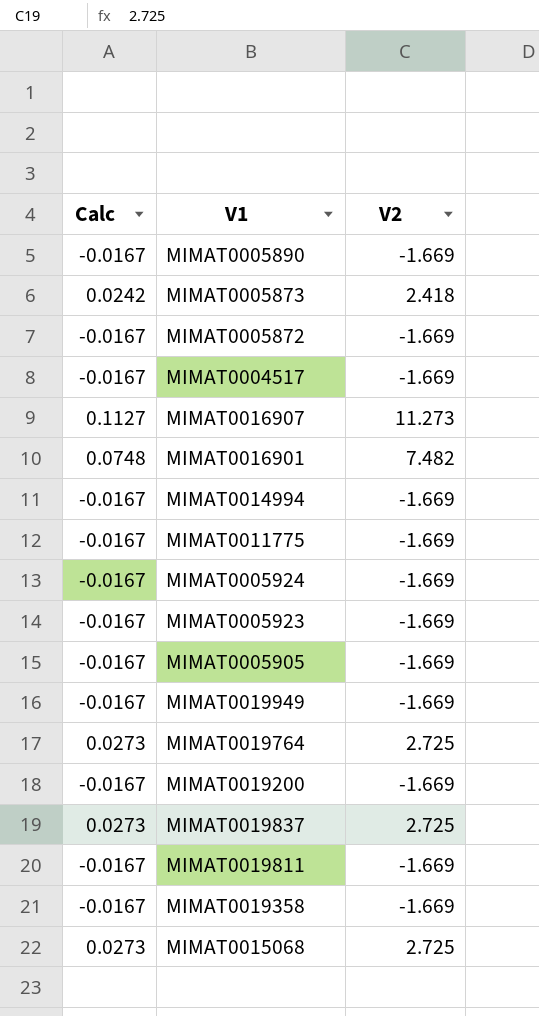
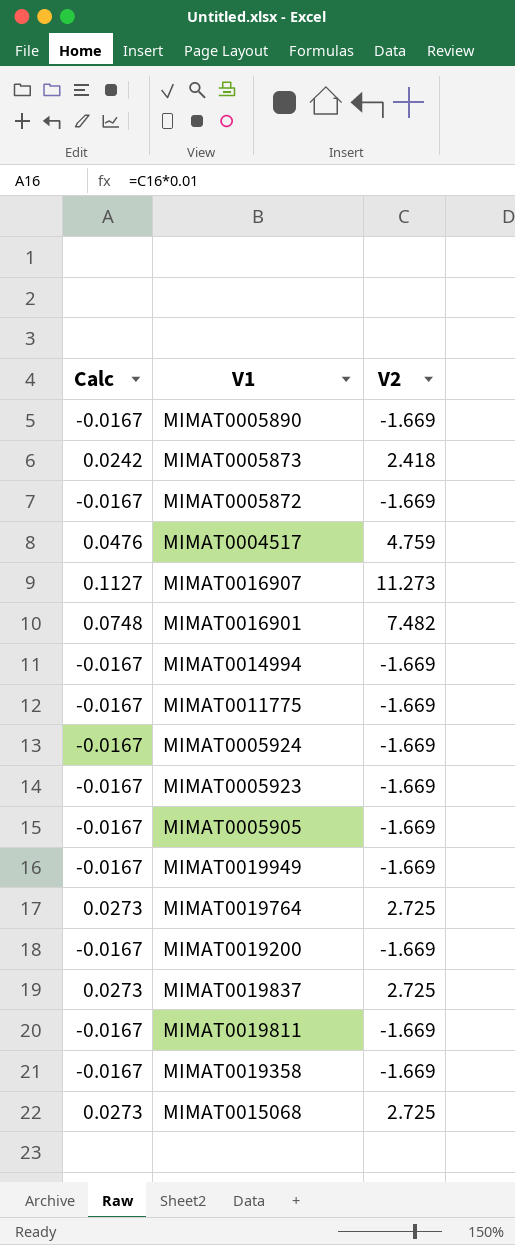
MIMAT0004517 | Calc: -0.0167 -> 0.0476
MIMAT0004517 | V2: -1.669 -> 4.759

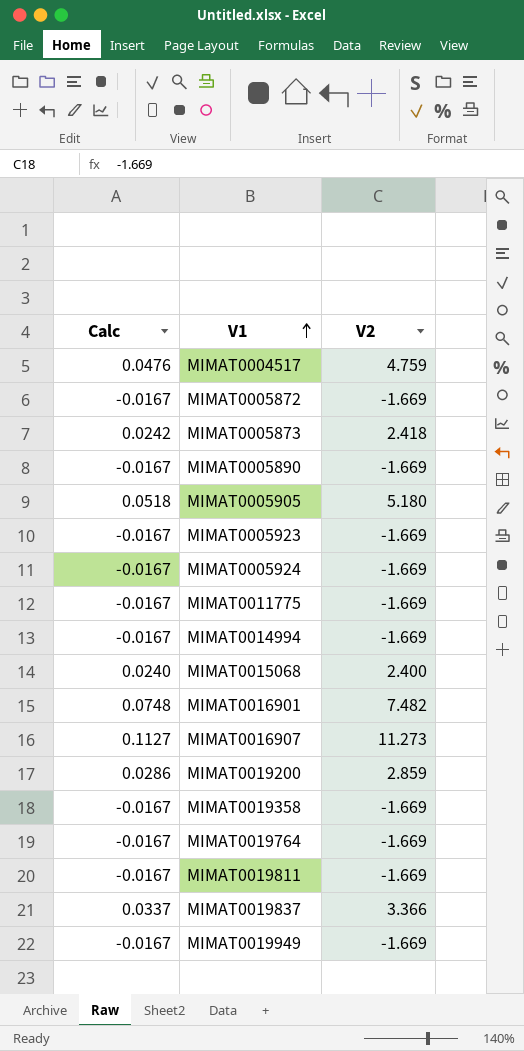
row order: none -> V1 ascending
MIMAT0005905 | Calc: -0.0167 -> 0.0518
MIMAT0005905 | V2: -1.669 -> 5.180
MIMAT0015068 | Calc: 0.0273 -> 0.0240
MIMAT0015068 | V2: 2.725 -> 2.400
MIMAT0019200 | Calc: -0.0167 -> 0.0286
MIMAT0019200 | V2: -1.669 -> 2.859
MIMAT0019764 | Calc: 0.0273 -> -0.0167
MIMAT0019764 | V2: 2.725 -> -1.669
MIMAT0019837 | Calc: 0.0273 -> 0.0337
MIMAT0019837 | V2: 2.725 -> 3.366

